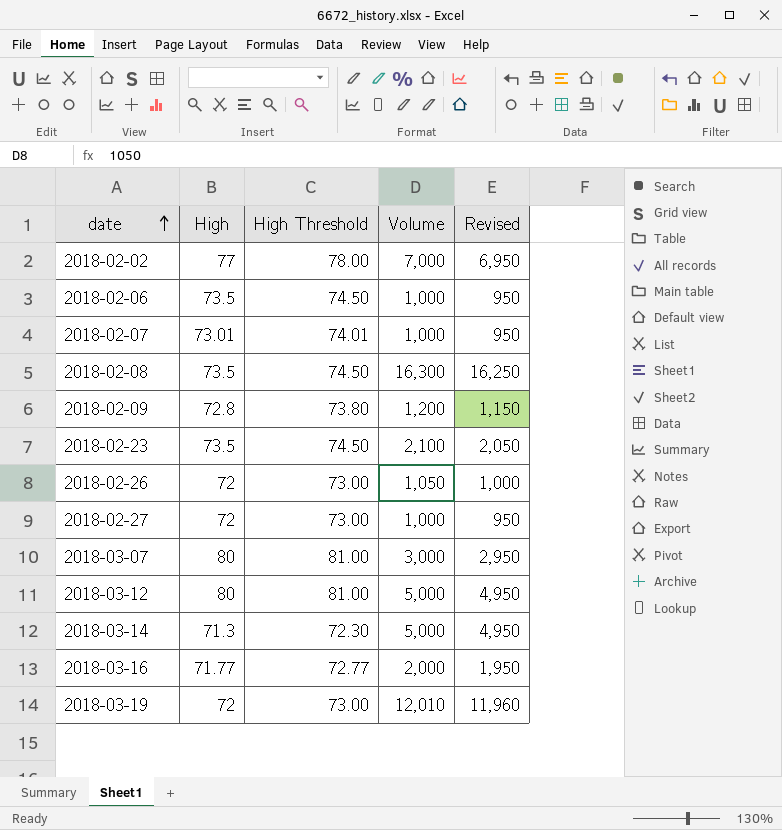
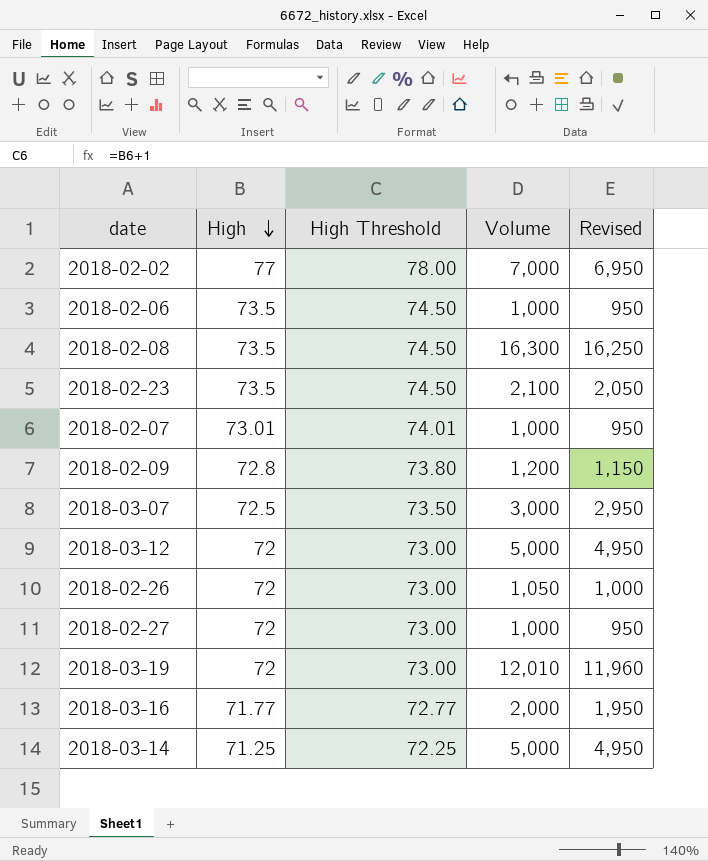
row order: date ascending -> High descending
2018-03-07 | High: 80 -> 72.5
2018-03-07 | High Threshold: 81.00 -> 73.50
2018-03-12 | High: 80 -> 72
2018-03-12 | High Threshold: 81.00 -> 73.00
2018-03-14 | High: 71.3 -> 71.25
2018-03-14 | High Threshold: 72.30 -> 72.25

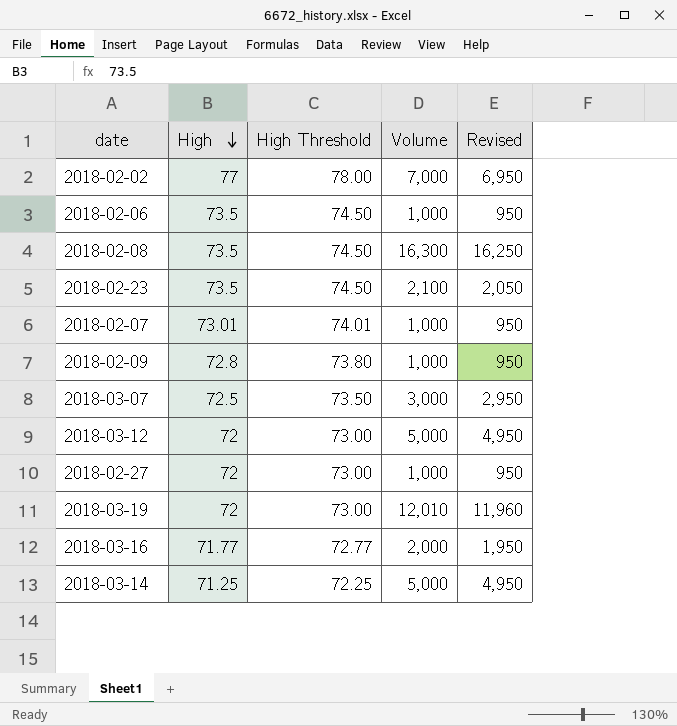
row 2018-02-26: 72 | 73.00 | 1,050 | 1,000 -> none
2018-02-09 | Volume: 1,200 -> 1,000
2018-02-09 | Revised: 1,150 -> 950

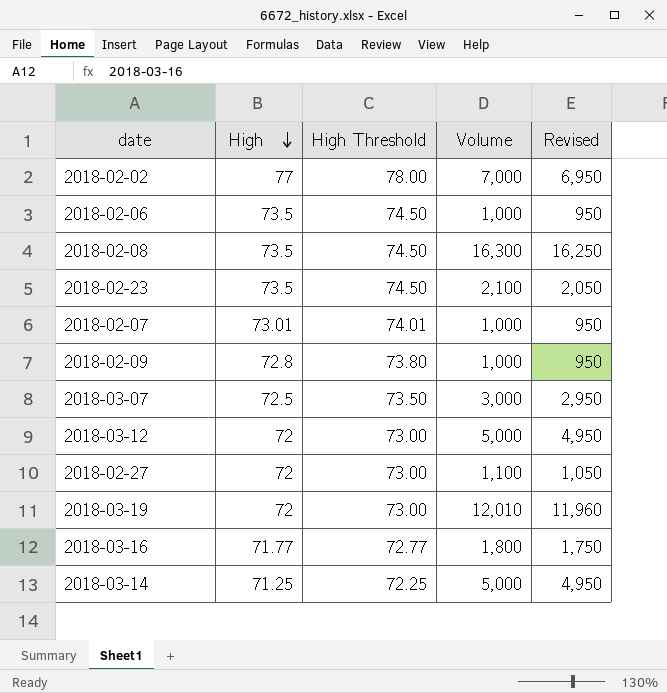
2018-02-27 | Volume: 1,000 -> 1,100
2018-02-27 | Revised: 950 -> 1,050
2018-03-16 | Volume: 2,000 -> 1,800
2018-03-16 | Revised: 1,950 -> 1,750

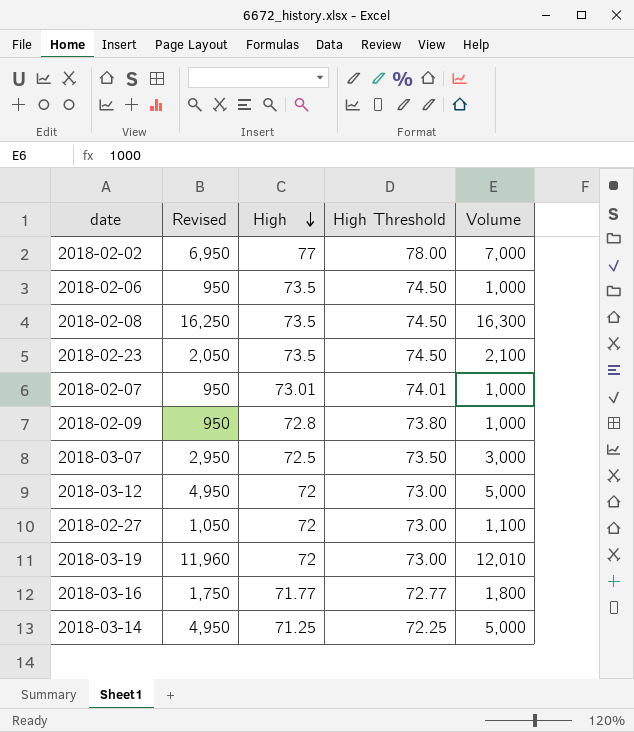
column Revised | position: 5 -> 2

